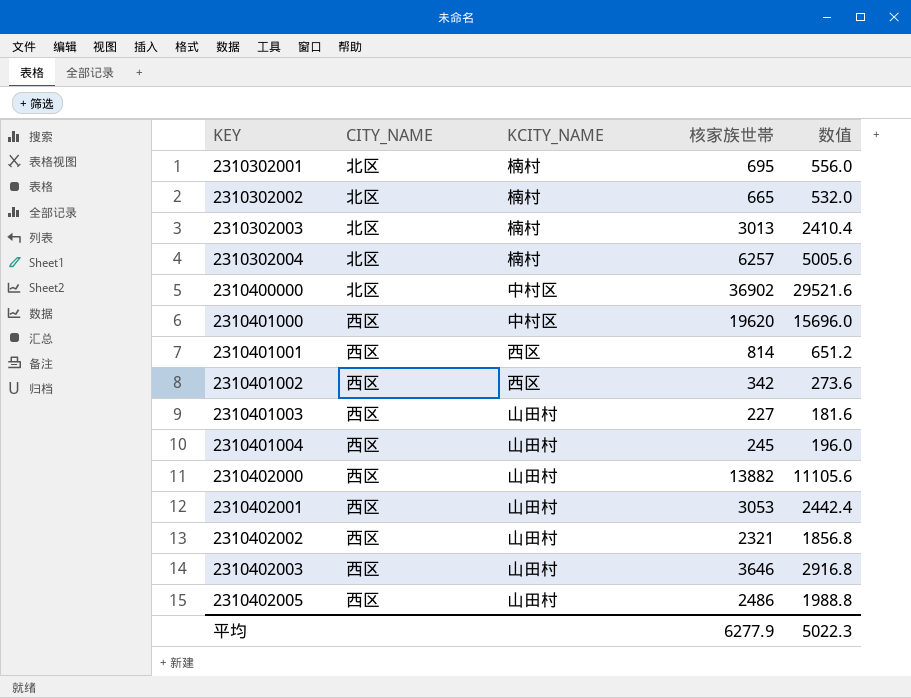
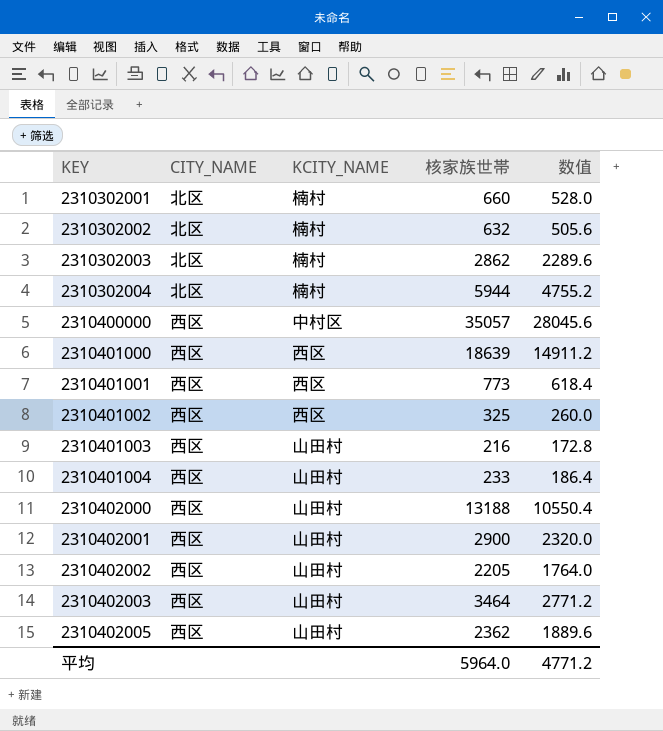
2310302001 | 核家族世帯: 695 -> 660
2310302001 | 数值: 556.0 -> 528.0
2310302002 | 核家族世帯: 665 -> 632
2310302002 | 数值: 532.0 -> 505.6
2310302003 | 核家族世帯: 3013 -> 2862
2310302003 | 数值: 2410.4 -> 2289.6
2310302004 | 核家族世帯: 6257 -> 5944
2310302004 | 数值: 5005.6 -> 4755.2
2310400000 | CITY_NAME: 北区 -> 西区
2310400000 | 核家族世帯: 36902 -> 35057
2310400000 | 数值: 29521.6 -> 28045.6
2310401000 | KCITY_NAME: 中村区 -> 西区
2310401000 | 核家族世帯: 19620 -> 18639
2310401000 | 数值: 15696.0 -> 14911.2
2310401001 | 核家族世帯: 814 -> 773
2310401001 | 数值: 651.2 -> 618.4
2310401002 | 核家族世帯: 342 -> 325
2310401002 | 数值: 273.6 -> 260.0
2310401003 | 核家族世帯: 227 -> 216
2310401003 | 数值: 181.6 -> 172.8
2310401004 | 核家族世帯: 245 -> 233
2310401004 | 数值: 196.0 -> 186.4
2310402000 | 核家族世帯: 13882 -> 13188
2310402000 | 数值: 11105.6 -> 10550.4
2310402001 | 核家族世帯: 3053 -> 2900
2310402001 | 数值: 2442.4 -> 2320.0
2310402002 | 核家族世帯: 2321 -> 2205
2310402002 | 数值: 1856.8 -> 1764.0
2310402003 | 核家族世帯: 3646 -> 3464
2310402003 | 数值: 2916.8 -> 2771.2
2310402005 | 核家族世帯: 2486 -> 2362
2310402005 | 数值: 1988.8 -> 1889.6
平均 | 核家族世帯: 6277.9 -> 5964.0
平均 | 数值: 5022.3 -> 4771.2

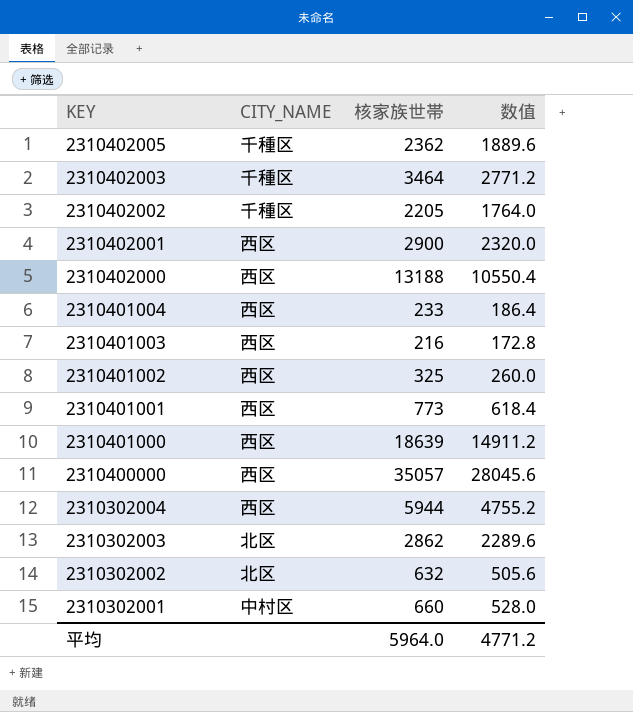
row order: KEY ascending -> KEY descending
column KCITY_NAME | position: 3 -> none
2310402005 | CITY_NAME: 西区 -> 千種区
2310402003 | CITY_NAME: 西区 -> 千種区
2310402002 | CITY_NAME: 西区 -> 千種区
2310302004 | CITY_NAME: 北区 -> 西区
2310302001 | CITY_NAME: 北区 -> 中村区

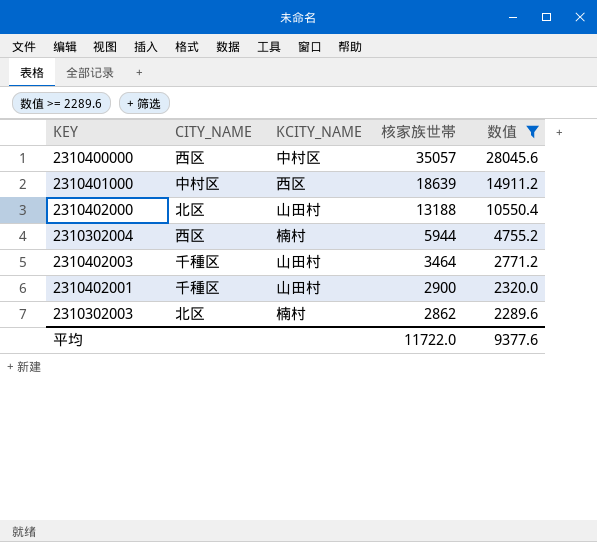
filter: none -> 数值 >= 2289.6
row order: KEY descending -> 核家族世帯 descending
column KCITY_NAME | position: none -> 3
2310401000 | CITY_NAME: 西区 -> 中村区
2310402000 | CITY_NAME: 西区 -> 北区
2310402001 | CITY_NAME: 西区 -> 千種区
平均 | 核家族世帯: 5964.0 -> 11722.0
平均 | 数值: 4771.2 -> 9377.6

